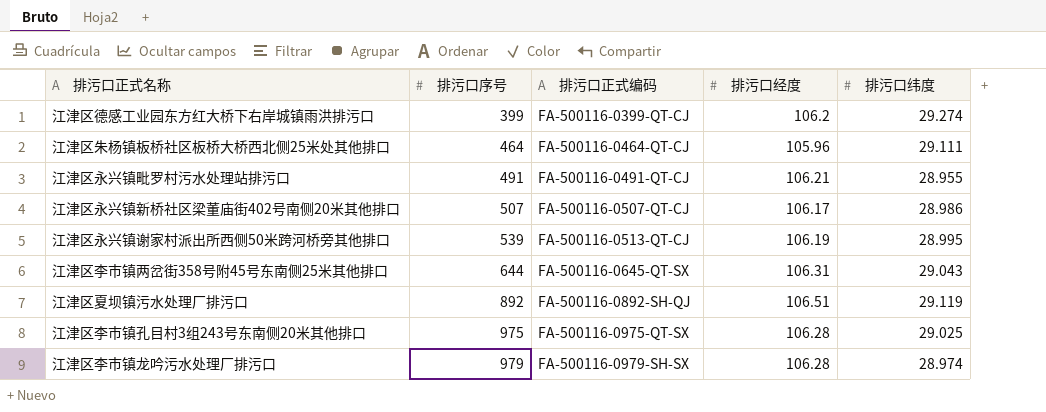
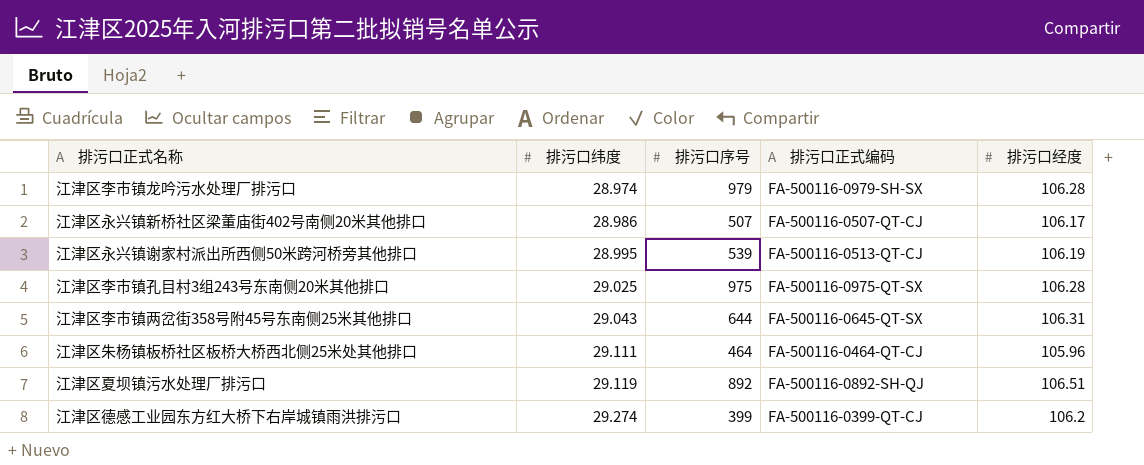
row order: 排污口序号 ascending -> 排污口纬度 ascending
column 排污口纬度 | position: 5 -> 2
row 江津区永兴镇毗罗村污水处理站排污口: 491 | FA-500116-0491-QT-CJ | 106.21 | 28.955 -> none

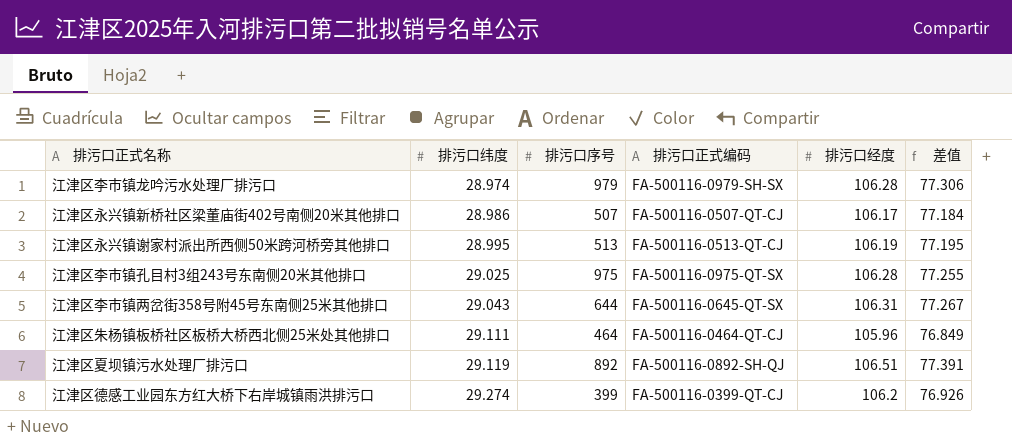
column 差值 | formula: none -> [排污口经度] - [排污口纬度]
江津区永兴镇谢家村派出所西侧50米跨河桥旁其他排口 | 排污口序号: 539 -> 513

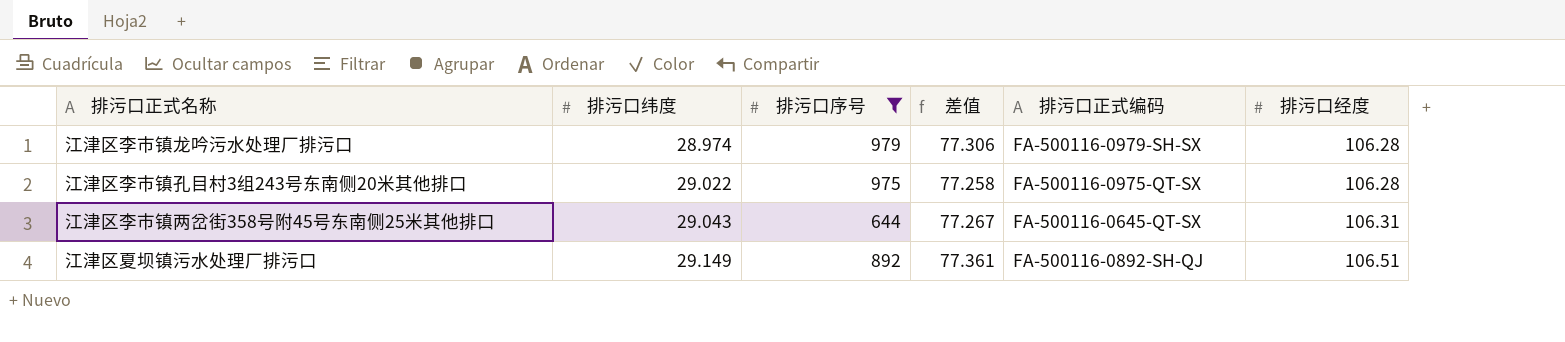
filter: none -> 排污口序号 >= 644
column 差值 | position: 6 -> 4
江津区李市镇孔目村3组243号东南侧20米其他排口 | 排污口纬度: 29.025 -> 29.022
江津区李市镇孔目村3组243号东南侧20米其他排口 | 差值: 77.255 -> 77.258
江津区夏坝镇污水处理厂排污口 | 排污口纬度: 29.119 -> 29.149
江津区夏坝镇污水处理厂排污口 | 差值: 77.391 -> 77.361

